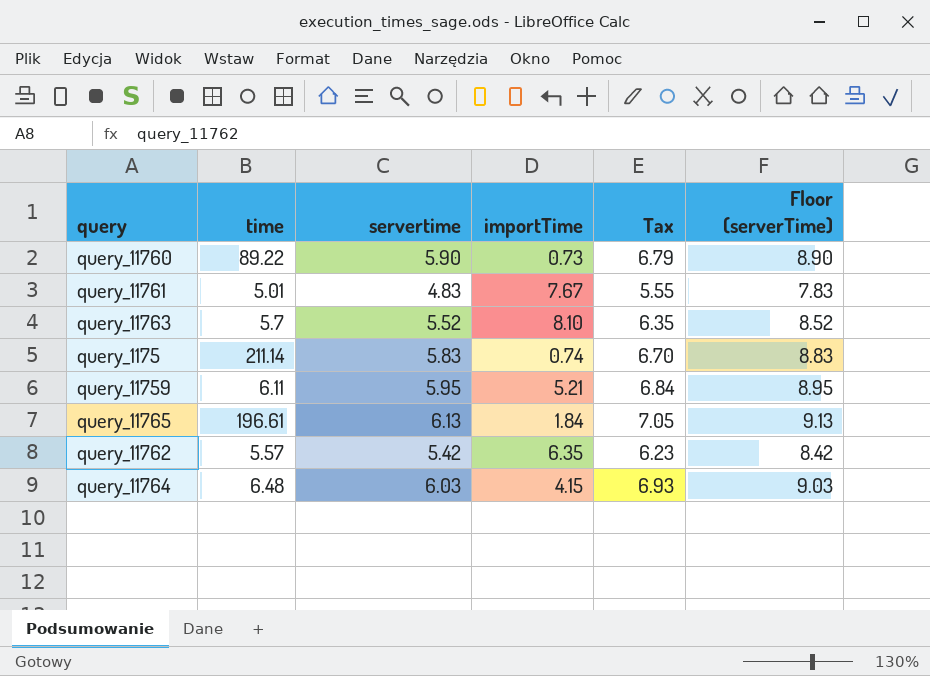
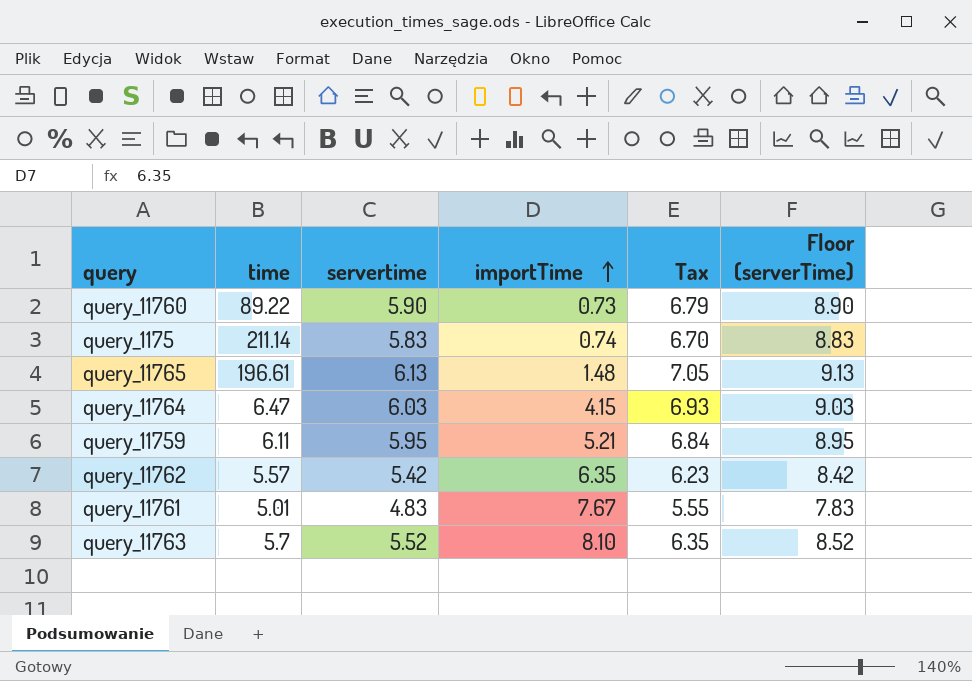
row order: none -> importTime ascending
query_11765 | importTime: 1.84 -> 1.48
query_11764 | time: 6.48 -> 6.47

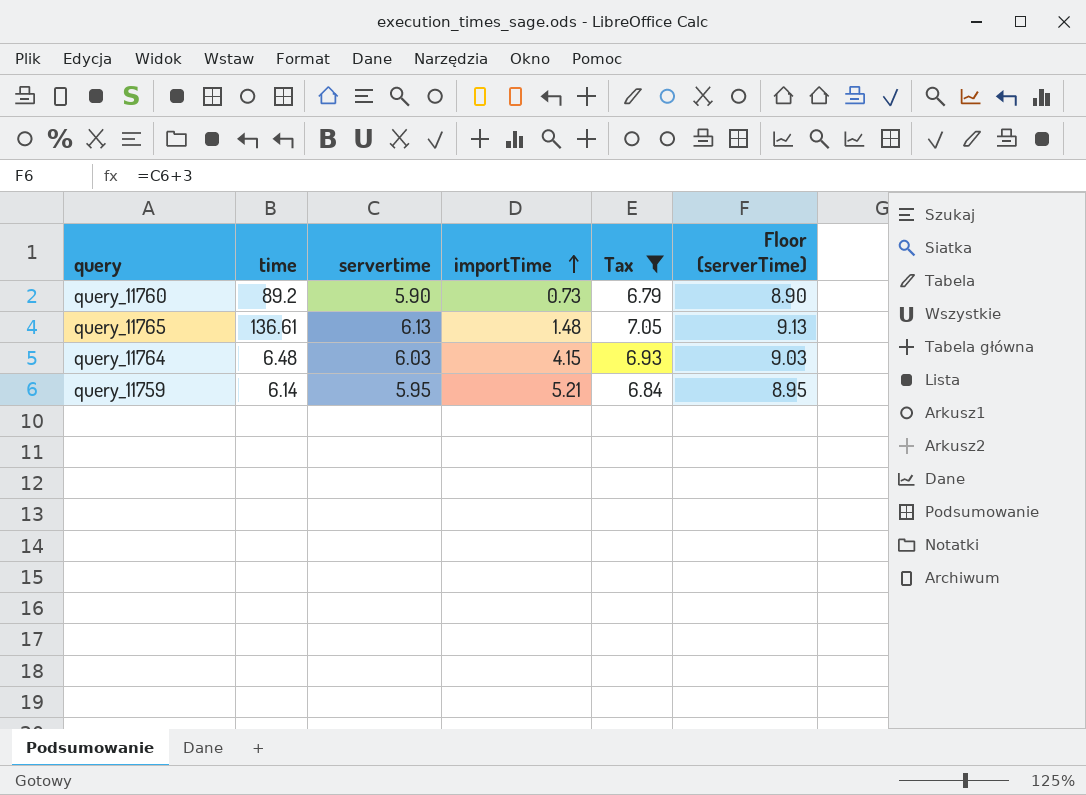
filter: none -> Tax >= 6.79
query_11760 | time: 89.22 -> 89.2
query_11765 | time: 196.61 -> 136.61
query_11764 | time: 6.47 -> 6.48
query_11759 | time: 6.11 -> 6.14

